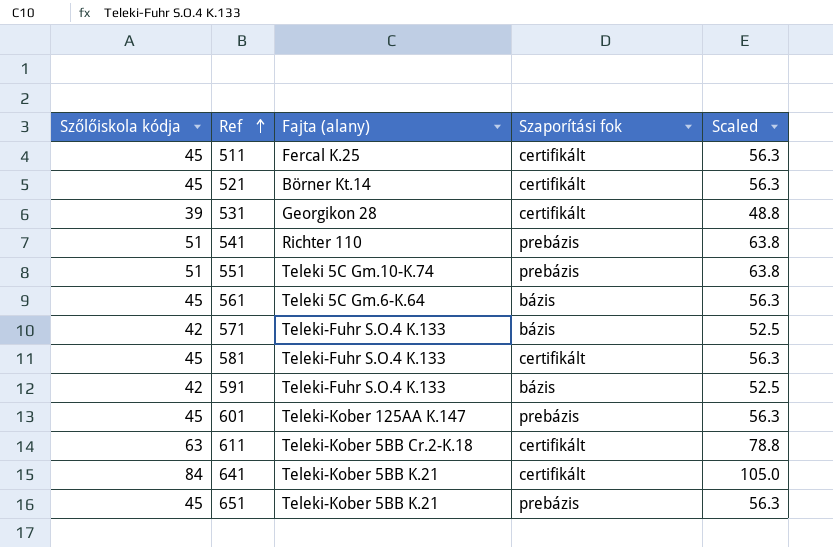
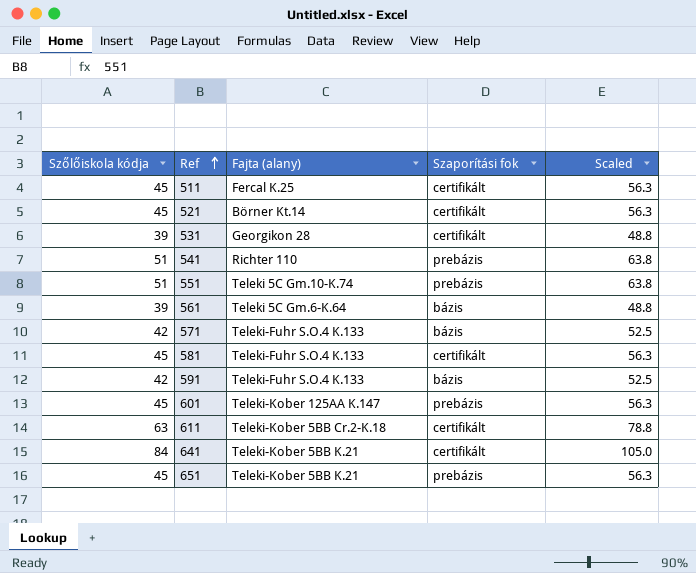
561 | Szőlőiskola kódja: 45 -> 39
561 | Scaled: 56.3 -> 48.8

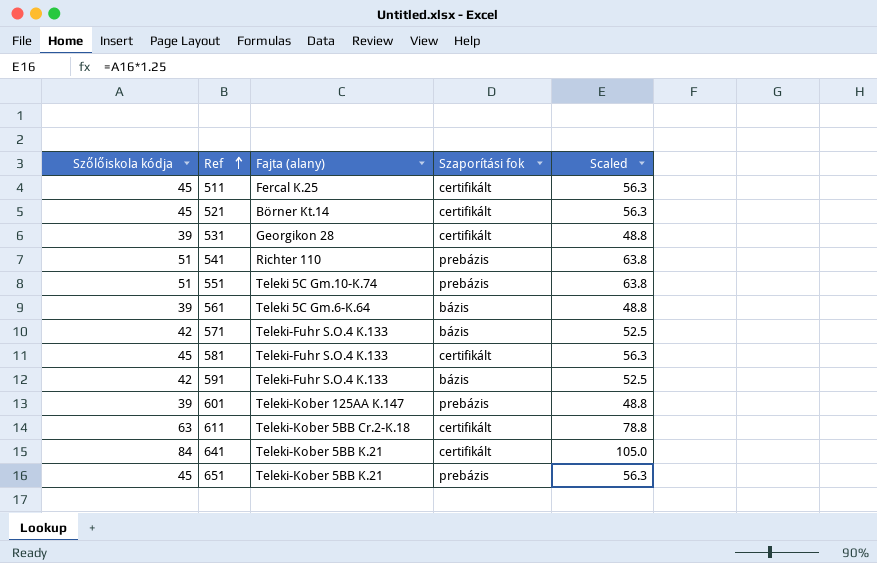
601 | Szőlőiskola kódja: 45 -> 39
601 | Scaled: 56.3 -> 48.8

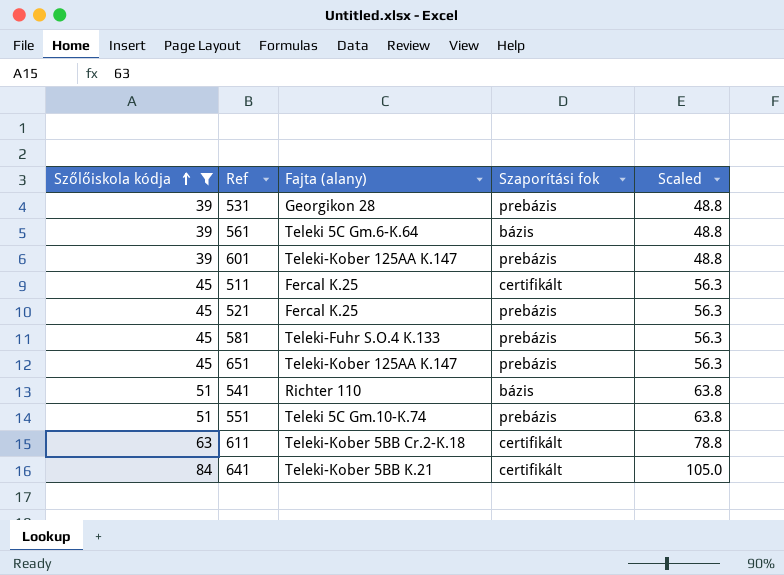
filter: none -> Szőlőiskola kódja != 42
row order: Ref ascending -> Szőlőiskola kódja ascending
531 | Szaporítási fok: certifikált -> prebázis
521 | Fajta (alany): Börner Kt.14 -> Fercal K.25
521 | Szaporítási fok: certifikált -> prebázis
581 | Szaporítási fok: certifikált -> prebázis
651 | Fajta (alany): Teleki-Kober 5BB K.21 -> Teleki-Kober 125AA K.147
541 | Szaporítási fok: prebázis -> bázis

